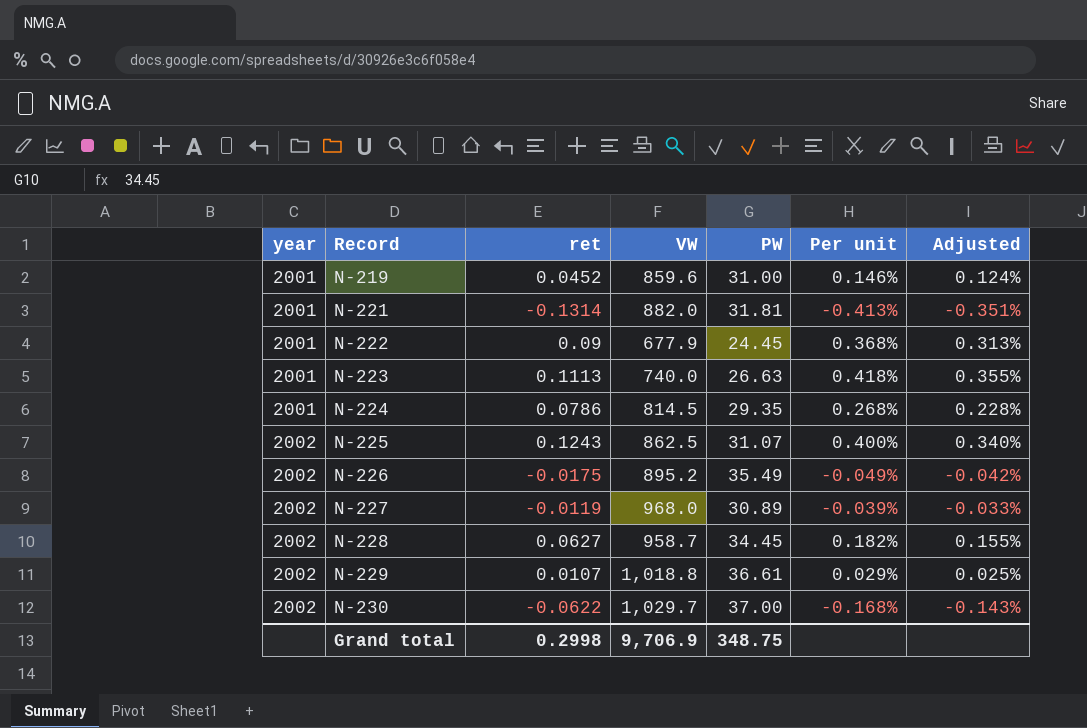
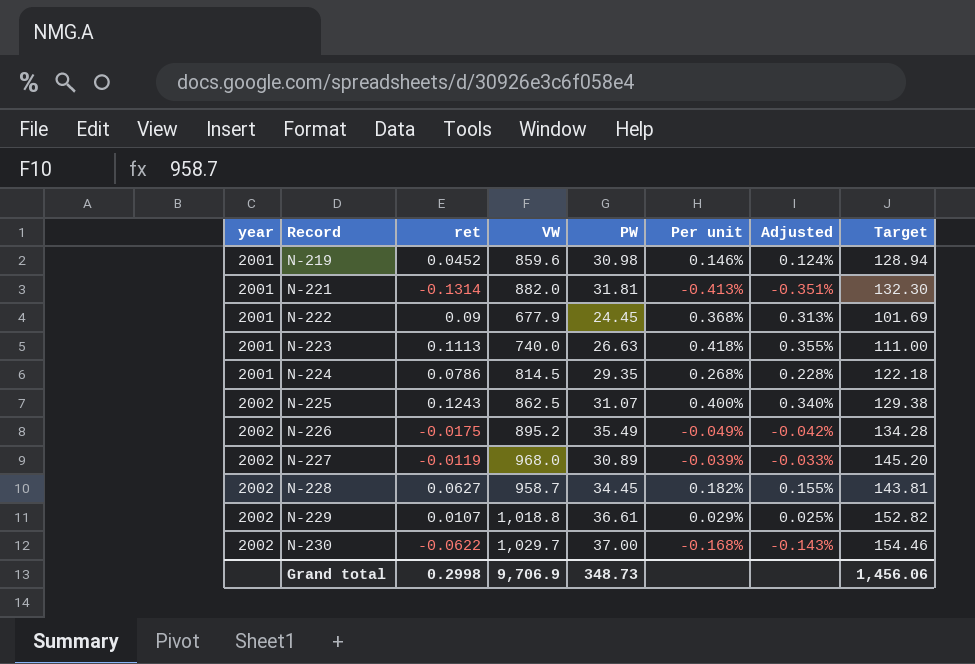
column Target | formula: none -> [VW] * 0.15
N-219 | PW: 31.00 -> 30.98
Grand total | PW: 348.75 -> 348.73

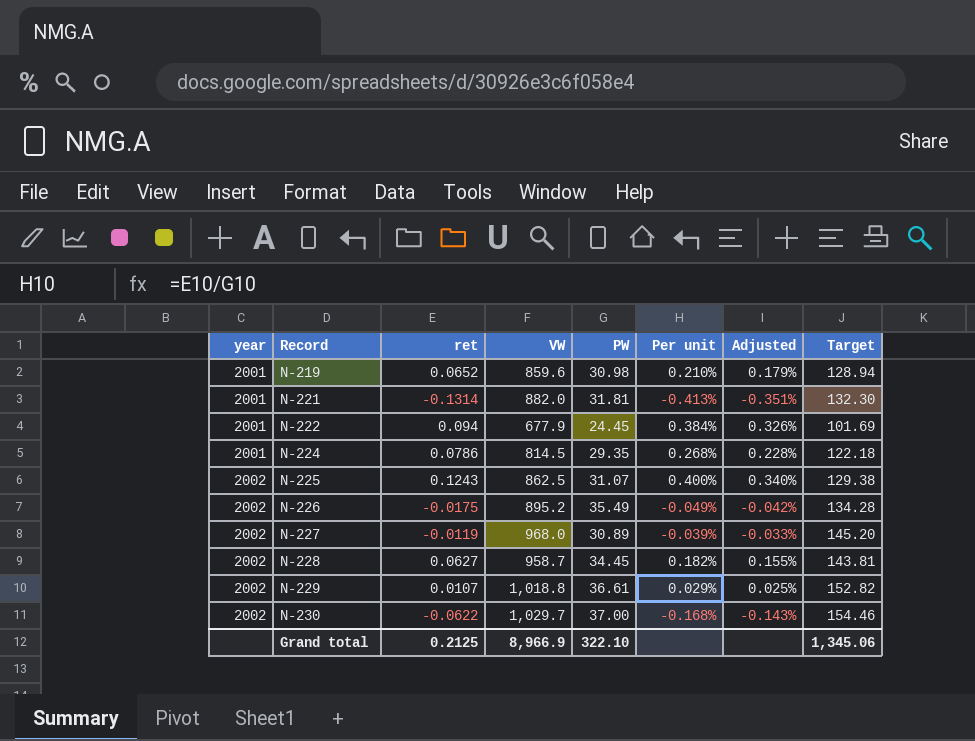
row N-223: 2001 | 0.1113 | 740.0 | 26.63 | 0.418% | 0.355% | 111.00 -> none
N-219 | ret: 0.0452 -> 0.0652
N-219 | Per unit: 0.146% -> 0.210%
N-219 | Adjusted: 0.124% -> 0.179%
N-222 | ret: 0.09 -> 0.094
N-222 | Per unit: 0.368% -> 0.384%
N-222 | Adjusted: 0.313% -> 0.326%
Grand total | ret: 0.2998 -> 0.2125
Grand total | VW: 9,706.9 -> 8,966.9
Grand total | PW: 348.73 -> 322.10
Grand total | Target: 1,456.06 -> 1,345.06

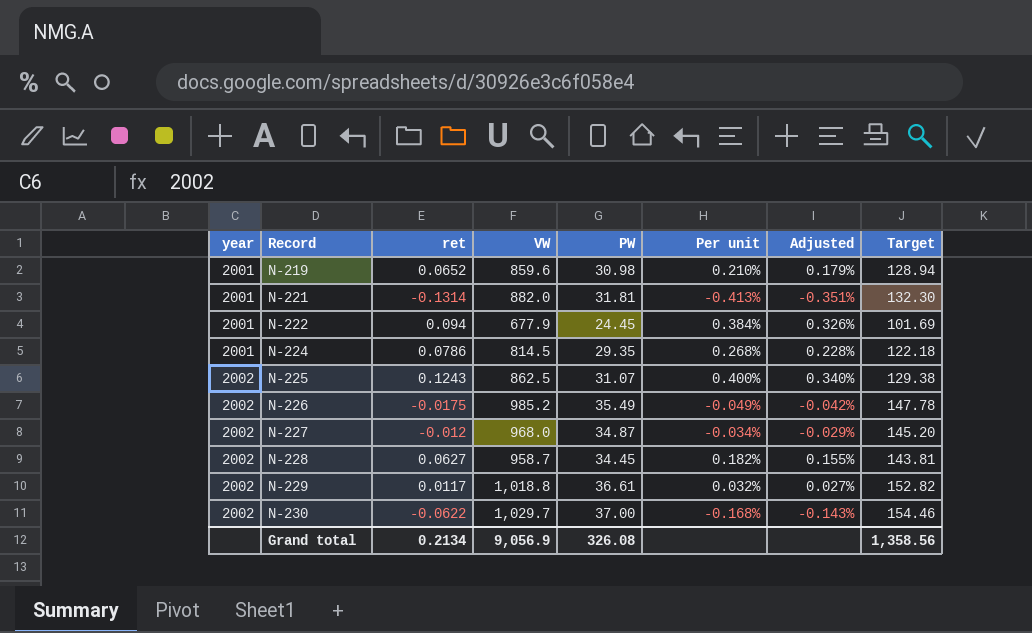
N-226 | VW: 895.2 -> 985.2
N-226 | Target: 134.28 -> 147.78
N-227 | ret: -0.0119 -> -0.012
N-227 | PW: 30.89 -> 34.87
N-227 | Per unit: -0.039% -> -0.034%
N-227 | Adjusted: -0.033% -> -0.029%
N-229 | ret: 0.0107 -> 0.0117
N-229 | Per unit: 0.029% -> 0.032%
N-229 | Adjusted: 0.025% -> 0.027%
Grand total | ret: 0.2125 -> 0.2134
Grand total | VW: 8,966.9 -> 9,056.9
Grand total | PW: 322.10 -> 326.08
Grand total | Target: 1,345.06 -> 1,358.56

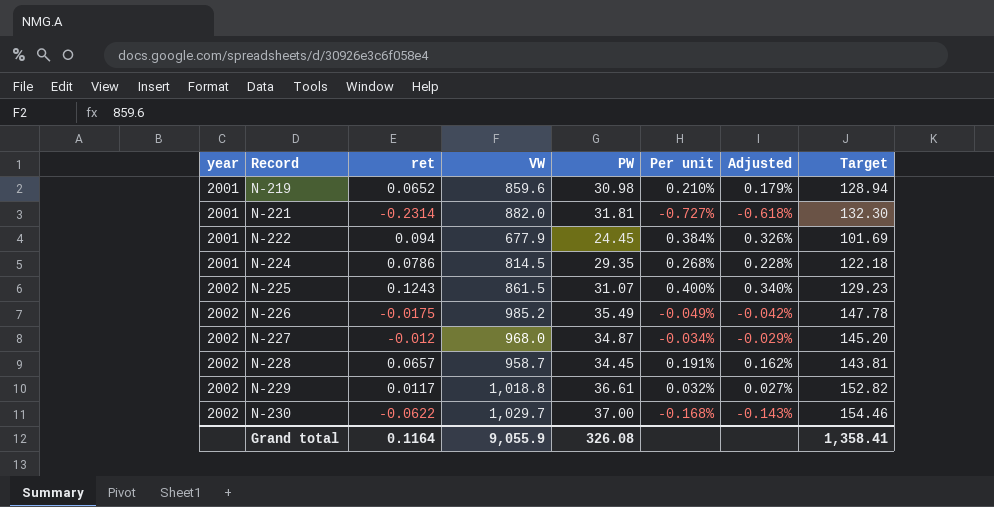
N-221 | ret: -0.1314 -> -0.2314
N-221 | Per unit: -0.413% -> -0.727%
N-221 | Adjusted: -0.351% -> -0.618%
N-225 | VW: 862.5 -> 861.5
N-225 | Target: 129.38 -> 129.23
N-228 | ret: 0.0627 -> 0.0657
N-228 | Per unit: 0.182% -> 0.191%
N-228 | Adjusted: 0.155% -> 0.162%
Grand total | ret: 0.2134 -> 0.1164
Grand total | VW: 9,056.9 -> 9,055.9
Grand total | Target: 1,358.56 -> 1,358.41

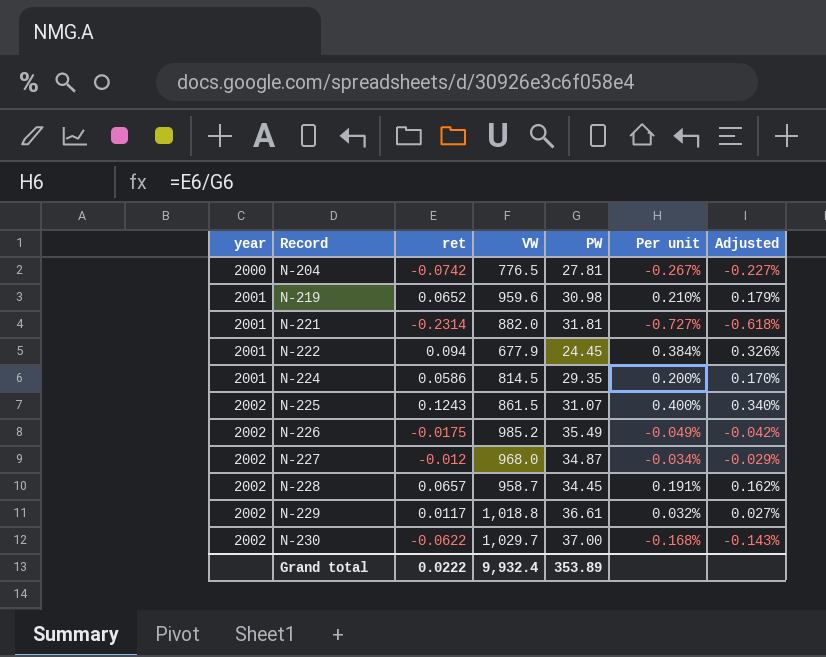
column Target | formula: [VW] * 0.15 -> none
row N-204: none -> 2000 | -0.0742 | 776.5 | 27.81 | -0.267% | -0.227%
N-219 | VW: 859.6 -> 959.6
N-224 | ret: 0.0786 -> 0.0586
N-224 | Per unit: 0.268% -> 0.200%
N-224 | Adjusted: 0.228% -> 0.170%
Grand total | ret: 0.1164 -> 0.0222
Grand total | VW: 9,055.9 -> 9,932.4
Grand total | PW: 326.08 -> 353.89

